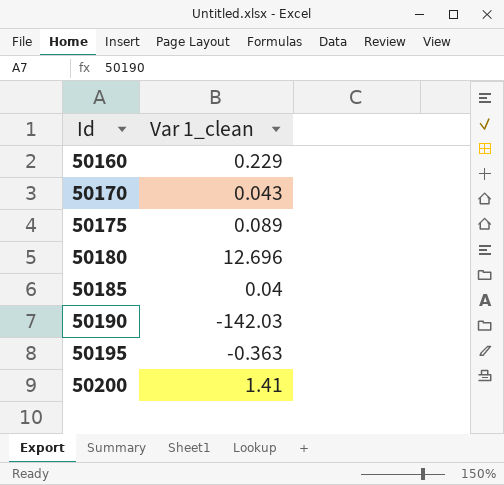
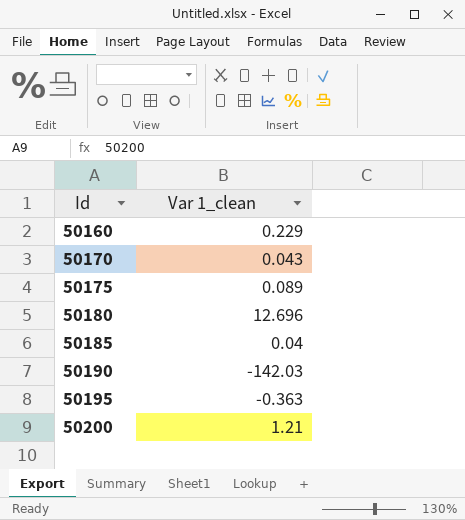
50200 | Var 1_clean: 1.41 -> 1.21

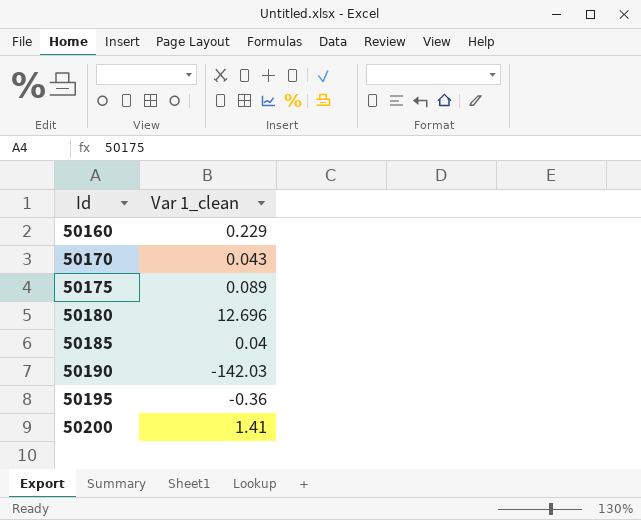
50195 | Var 1_clean: -0.363 -> -0.36
50200 | Var 1_clean: 1.21 -> 1.41

